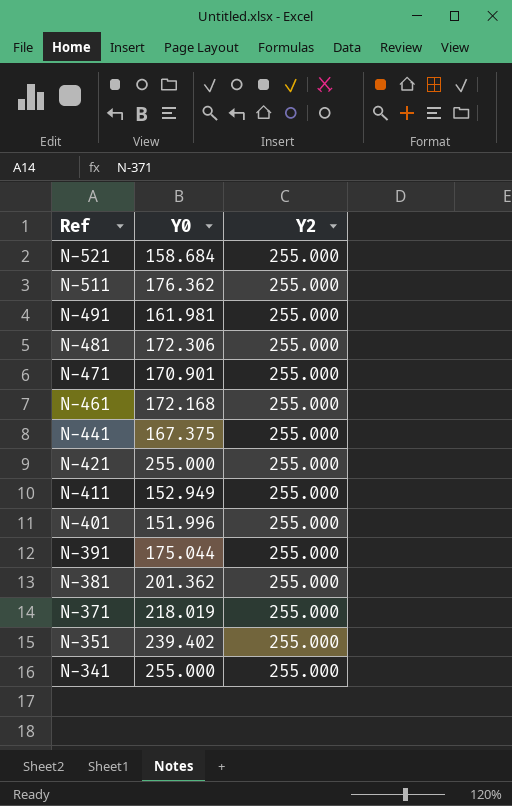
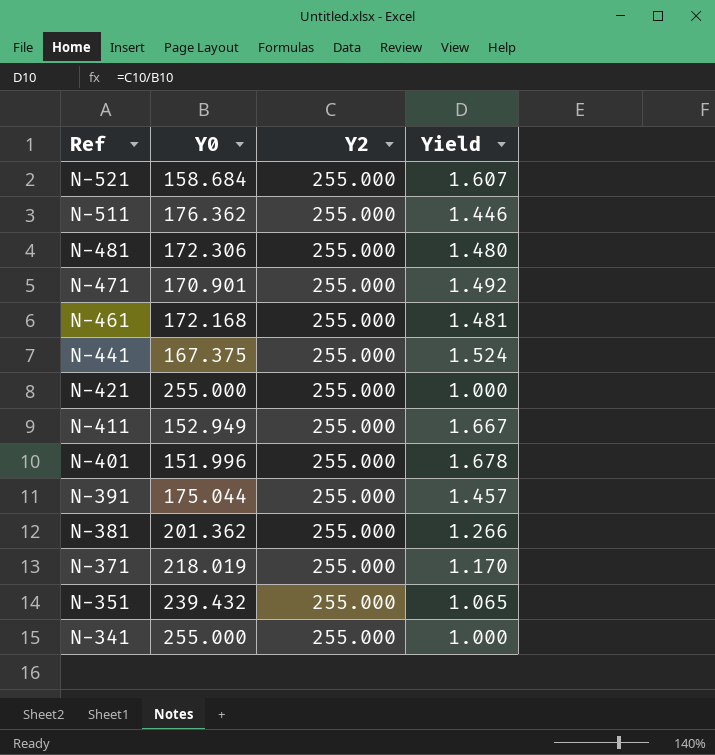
column Yield | formula: none -> [Y2] / [Y0]
row N-491: 161.981 | 255.000 -> none
N-351 | Y0: 239.402 -> 239.432

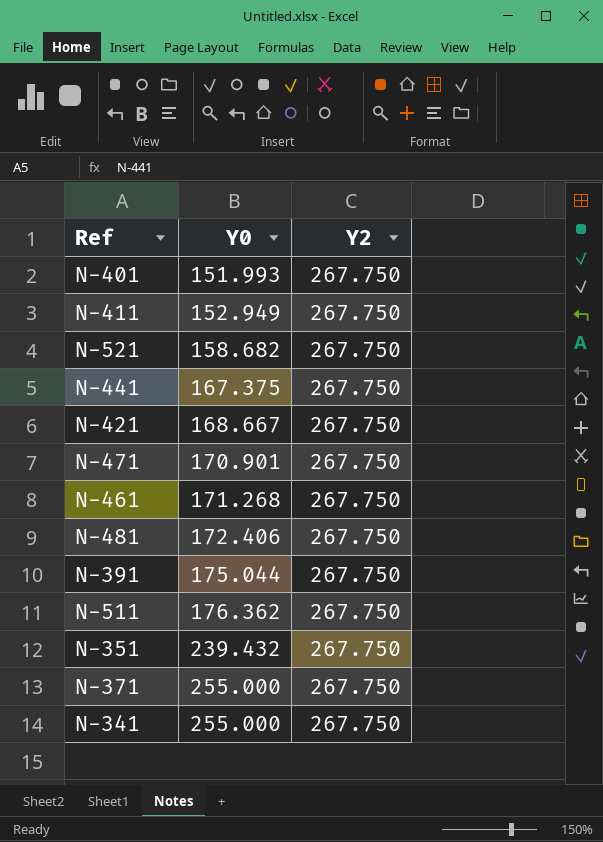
row order: Ref descending -> Y0 ascending
column Yield | formula: [Y2] / [Y0] -> none
row N-381: 201.362 | 255.000 | 1.266 -> none
N-401 | Y0: 151.996 -> 151.993
N-401 | Y2: 255.000 -> 267.750
N-411 | Y2: 255.000 -> 267.750
N-521 | Y0: 158.684 -> 158.682
N-521 | Y2: 255.000 -> 267.750
N-441 | Y2: 255.000 -> 267.750
N-421 | Y0: 255.000 -> 168.667
N-421 | Y2: 255.000 -> 267.750
N-471 | Y2: 255.000 -> 267.750
N-461 | Y0: 172.168 -> 171.268
N-461 | Y2: 255.000 -> 267.750
N-481 | Y0: 172.306 -> 172.406
N-481 | Y2: 255.000 -> 267.750
N-391 | Y2: 255.000 -> 267.750
N-511 | Y2: 255.000 -> 267.750
N-351 | Y2: 255.000 -> 267.750
N-371 | Y0: 218.019 -> 255.000
N-371 | Y2: 255.000 -> 267.750
N-341 | Y2: 255.000 -> 267.750

